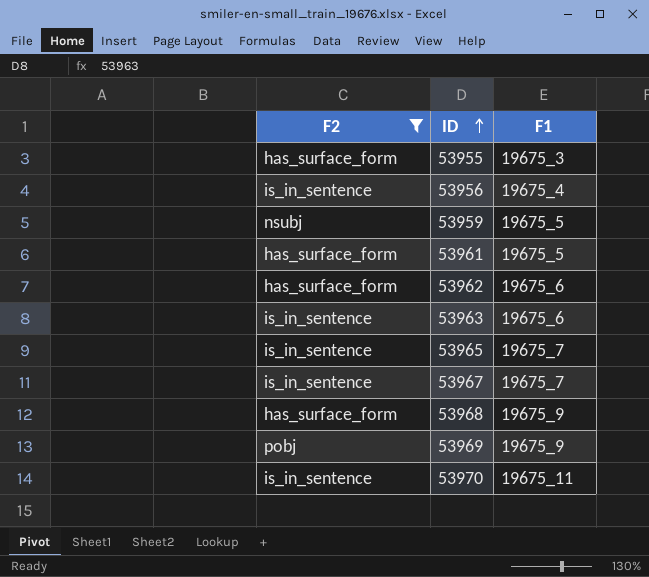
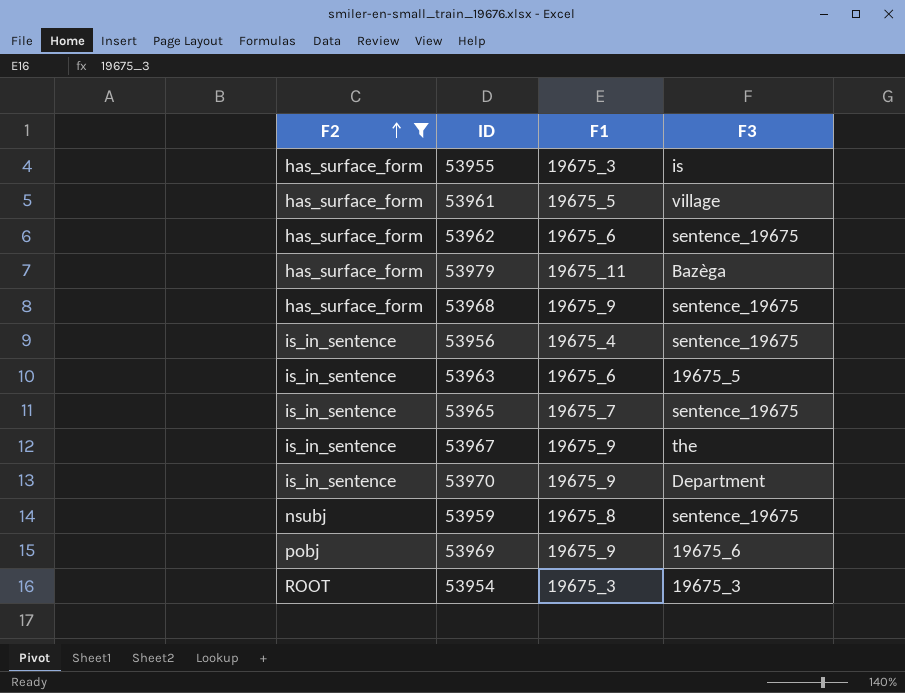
row order: ID ascending -> F2 ascending
column F3 | position: none -> 4
row 53979: none -> has_surface_form | 19675_11 | Bazèga
53967 | F1: 19675_7 -> 19675_9
53970 | F1: 19675_11 -> 19675_9
53959 | F1: 19675_5 -> 19675_8
row 53954: none -> ROOT | 19675_3 | 19675_3

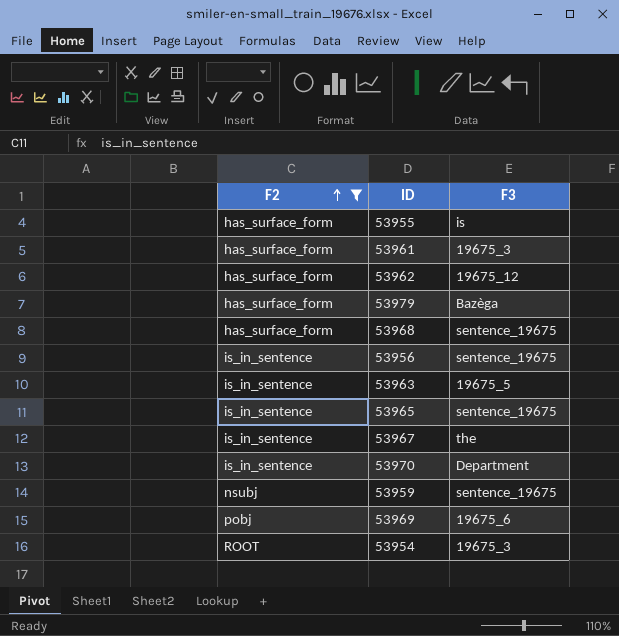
column F1 | position: 3 -> none
53961 | F3: village -> 19675_3
53962 | F3: sentence_19675 -> 19675_12

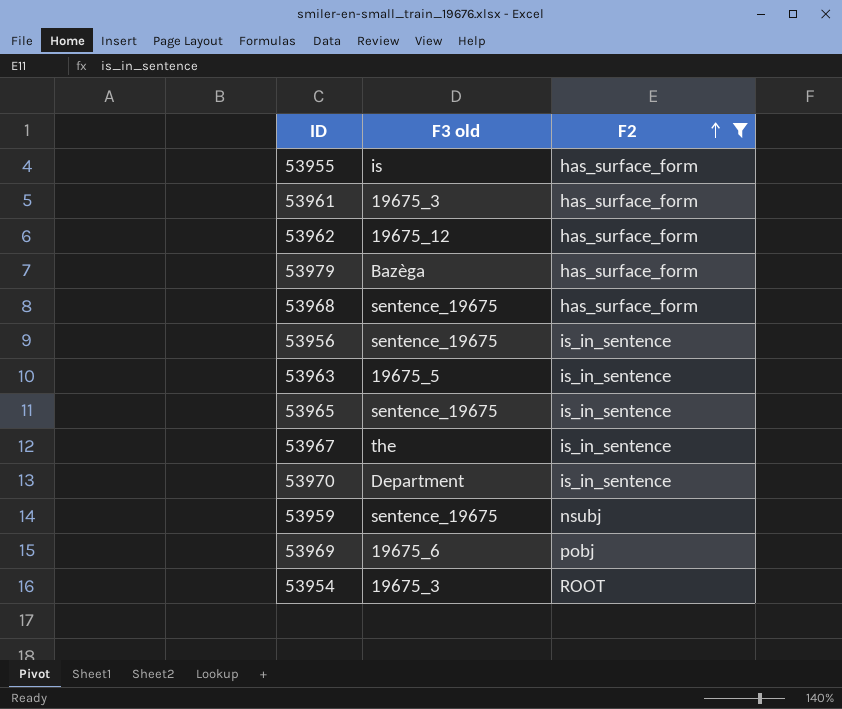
column name: F3 -> F3 old
column F2 | position: 1 -> 3

